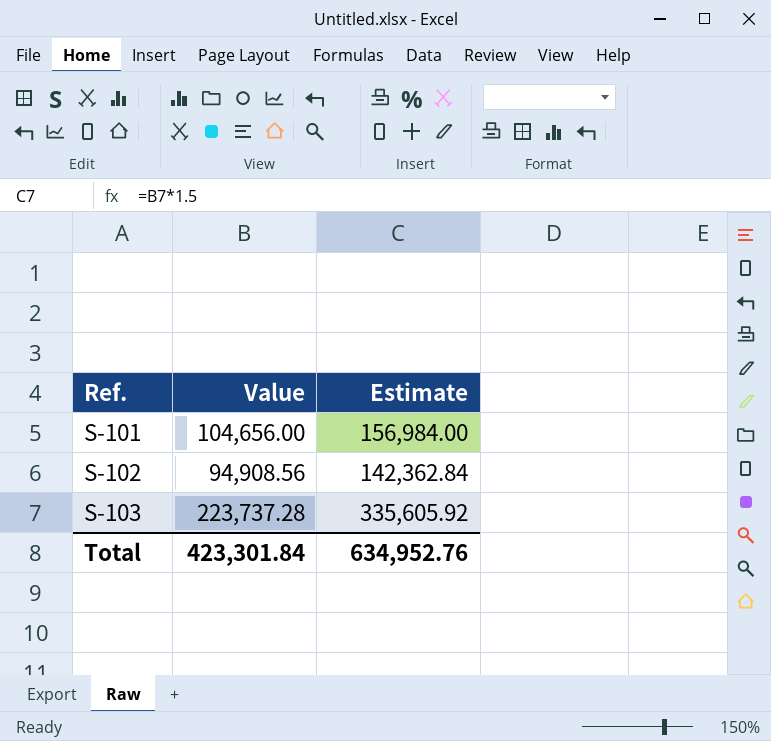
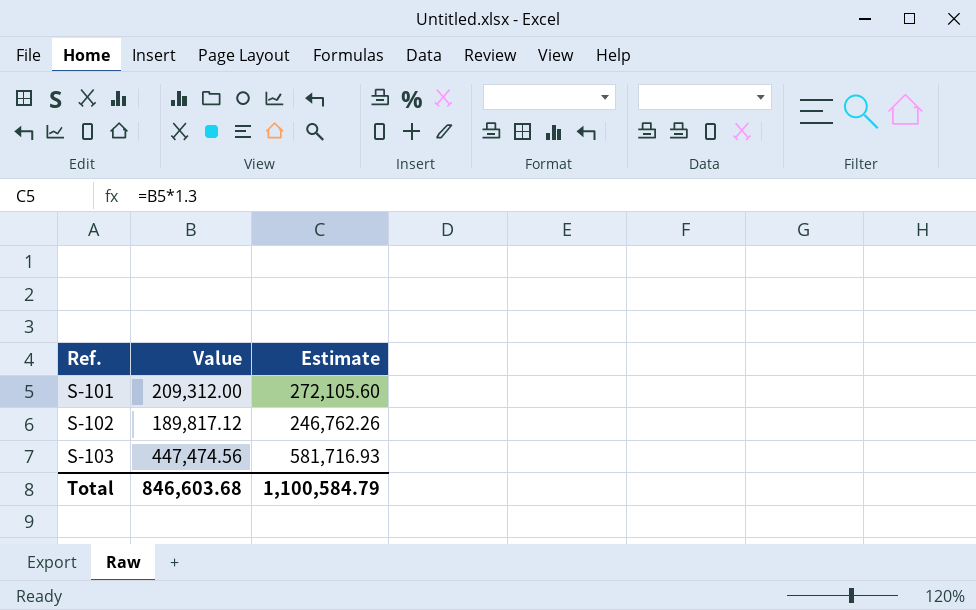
column Estimate | formula: [Value] * 1.5 -> [Value] * 1.3
S-101 | Value: 104,656.00 -> 209,312.00
S-102 | Value: 94,908.56 -> 189,817.12
S-103 | Value: 223,737.28 -> 447,474.56
Total | Value: 423,301.84 -> 846,603.68
Total | Estimate: 634,952.76 -> 1,100,584.79

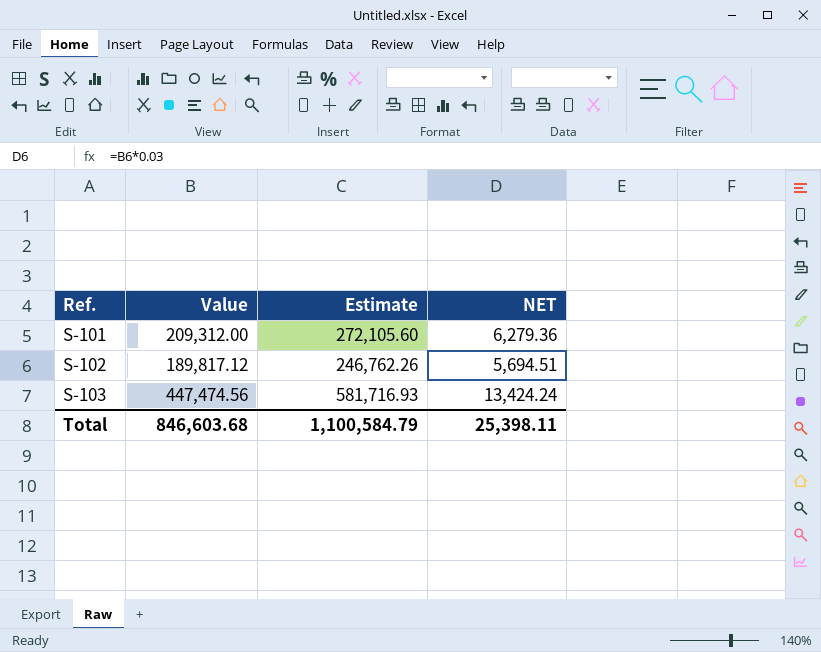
column NET | formula: none -> [Value] * 0.03

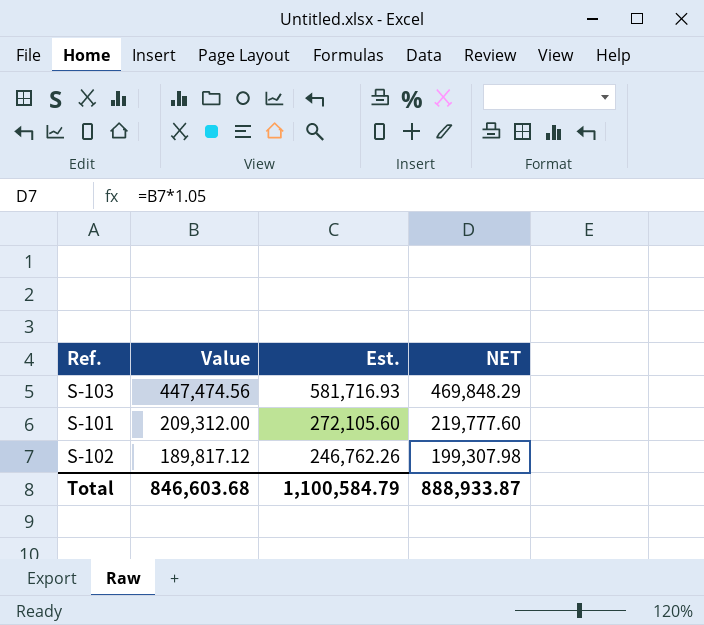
row order: Ref. ascending -> Value descending
column name: Estimate -> Est.
column NET | formula: [Value] * 0.03 -> [Value] * 1.05
Total | NET: 25,398.11 -> 888,933.87

